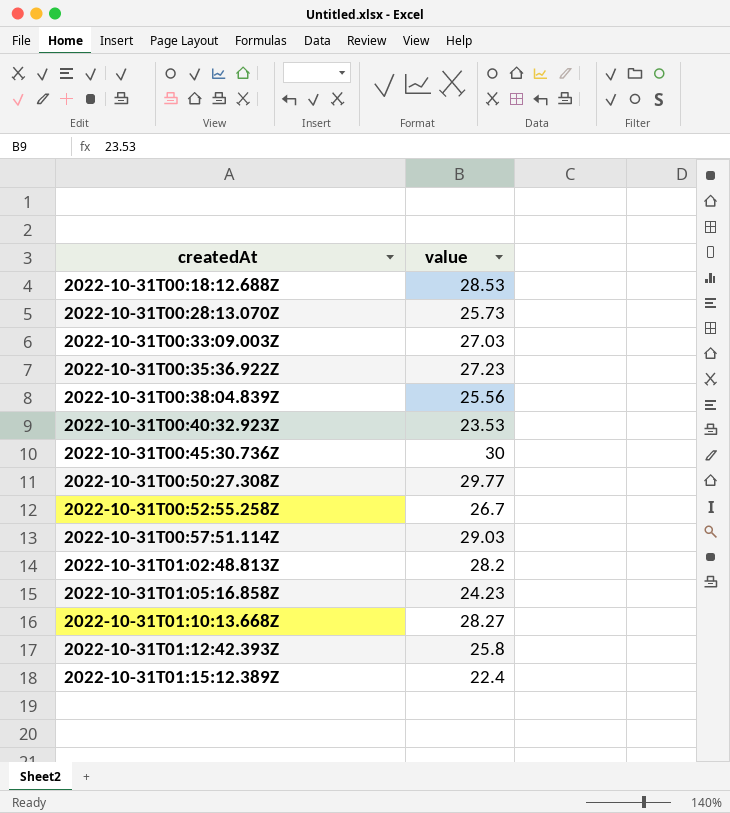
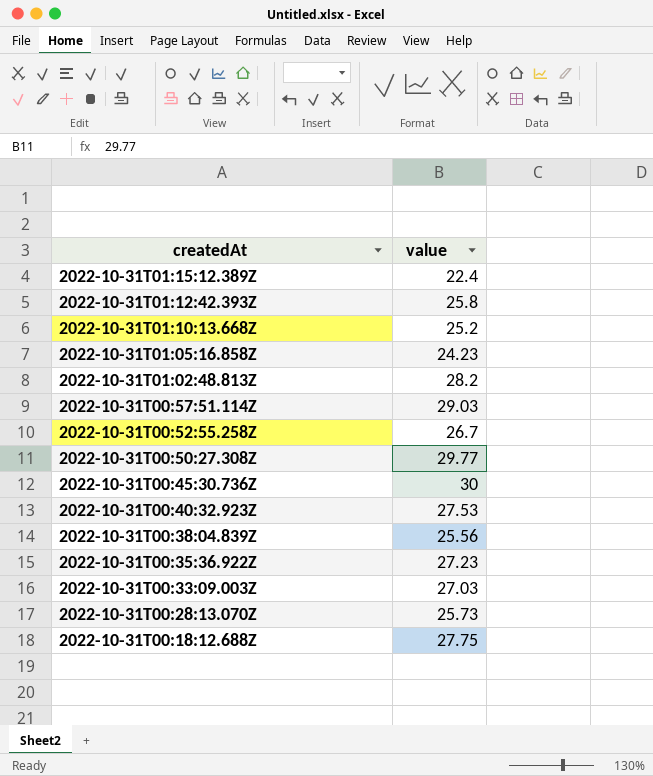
row order: createdAt ascending -> createdAt descending
2022-10-31T01:10:13.668Z | value: 28.27 -> 25.2
2022-10-31T00:40:32.923Z | value: 23.53 -> 27.53
2022-10-31T00:18:12.688Z | value: 28.53 -> 27.75

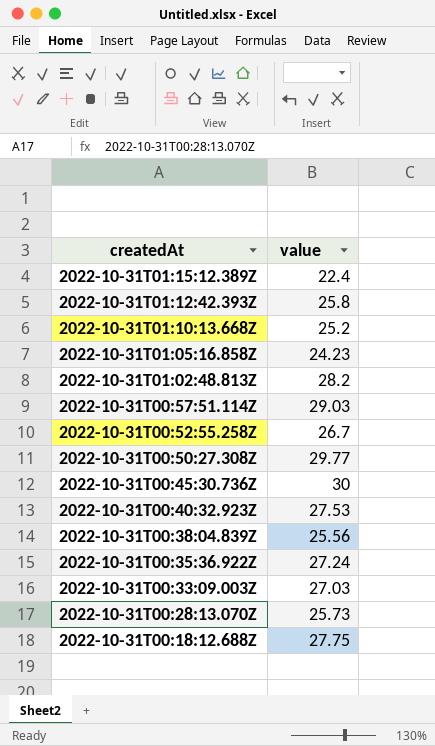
2022-10-31T00:35:36.922Z | value: 27.23 -> 27.24

